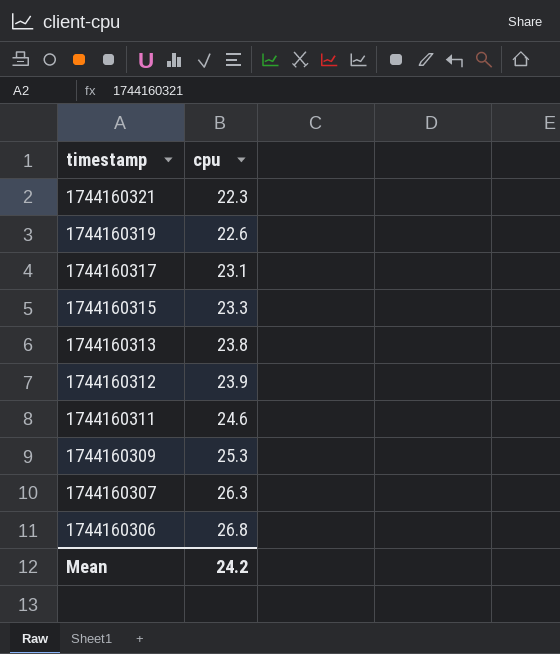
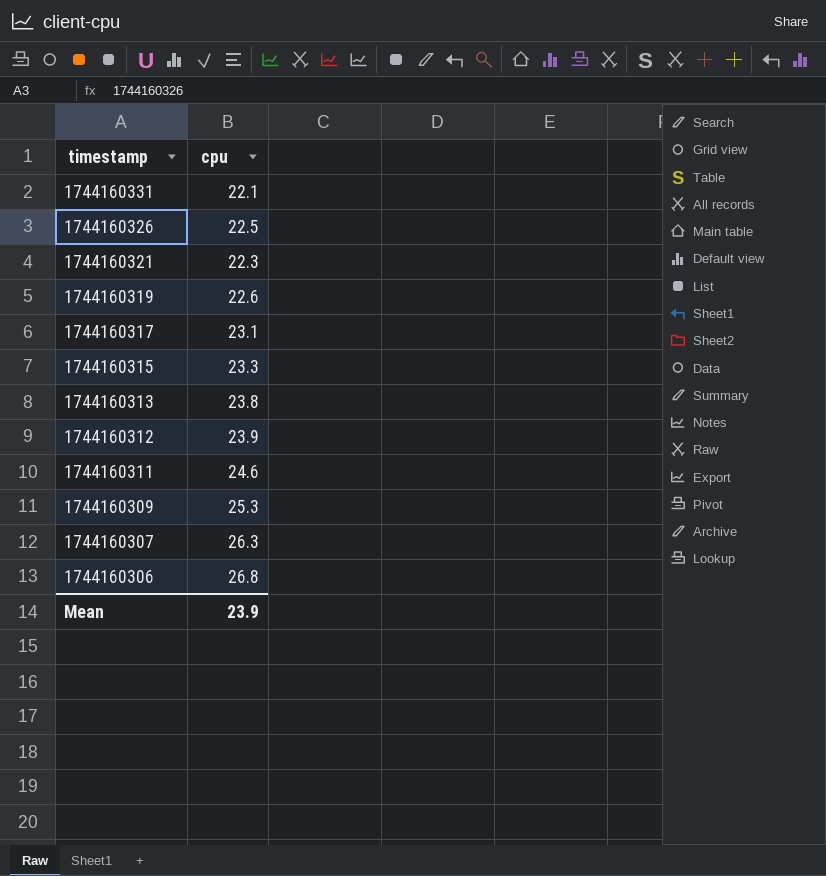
row 1744160331: none -> 22.1
row 1744160326: none -> 22.5
Mean | cpu: 24.2 -> 23.9

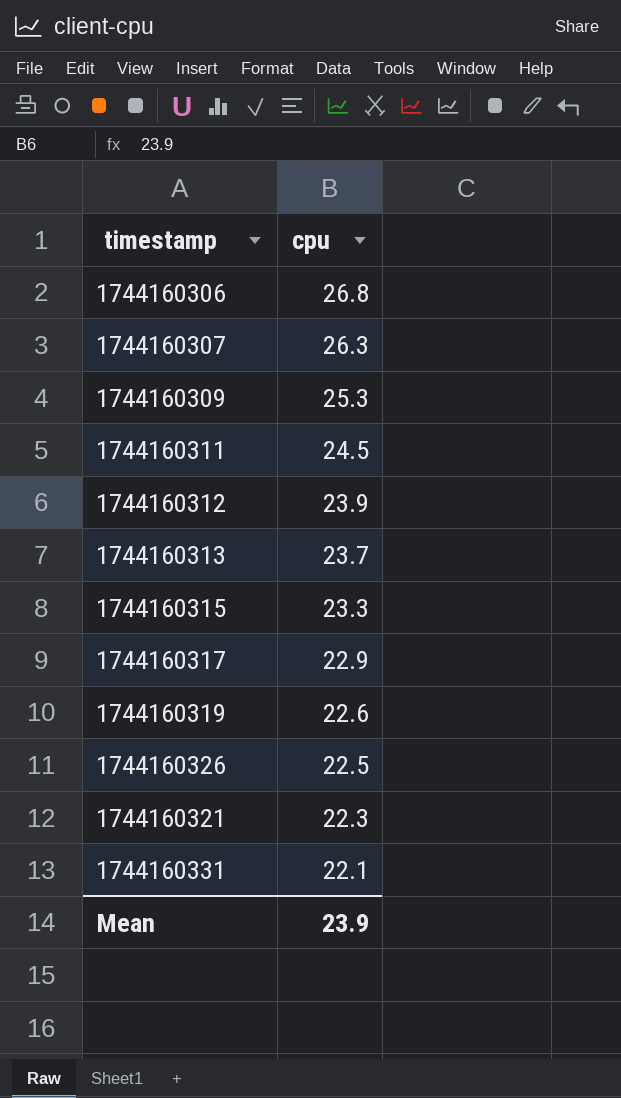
row order: timestamp descending -> cpu descending
1744160311 | cpu: 24.6 -> 24.5
1744160313 | cpu: 23.8 -> 23.7
1744160317 | cpu: 23.1 -> 22.9

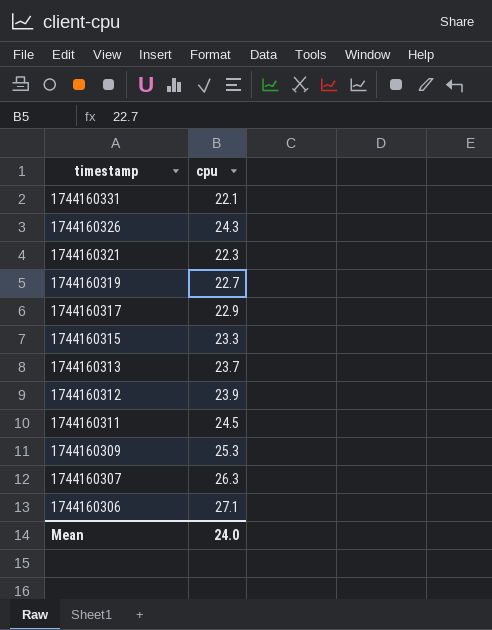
row order: cpu descending -> timestamp descending
1744160326 | cpu: 22.5 -> 24.3
1744160319 | cpu: 22.6 -> 22.7
1744160306 | cpu: 26.8 -> 27.1
Mean | cpu: 23.9 -> 24.0

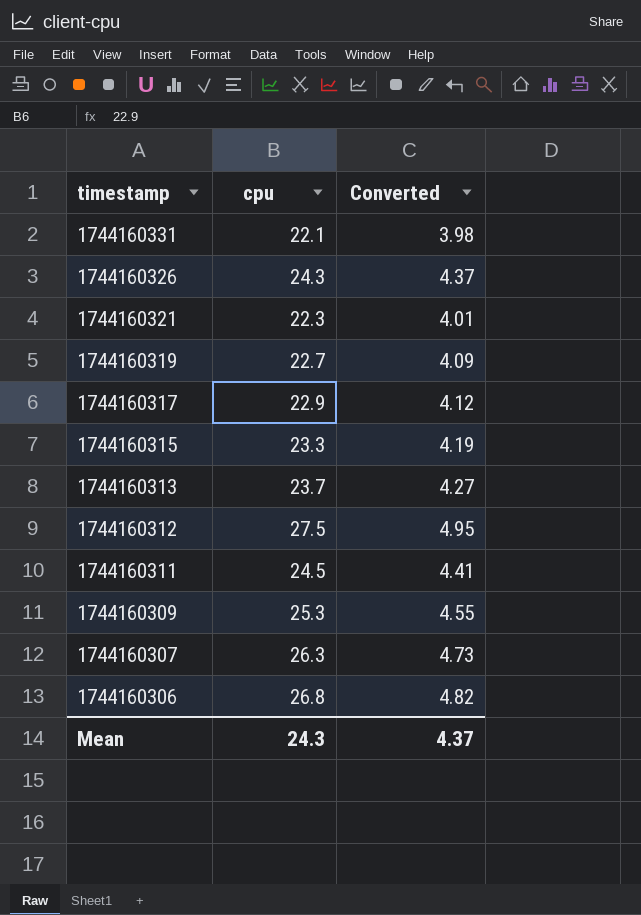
column Converted | formula: none -> [cpu] * 0.18
1744160312 | cpu: 23.9 -> 27.5
1744160306 | cpu: 27.1 -> 26.8
Mean | cpu: 24.0 -> 24.3

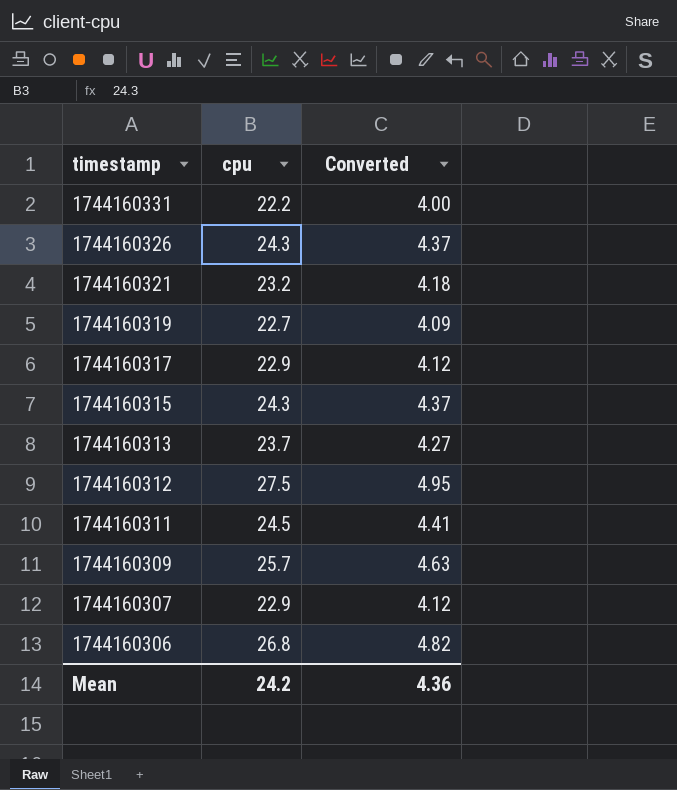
1744160331 | cpu: 22.1 -> 22.2
1744160331 | Converted: 3.98 -> 4.00
1744160321 | cpu: 22.3 -> 23.2
1744160321 | Converted: 4.01 -> 4.18
1744160315 | cpu: 23.3 -> 24.3
1744160315 | Converted: 4.19 -> 4.37
1744160309 | cpu: 25.3 -> 25.7
1744160309 | Converted: 4.55 -> 4.63
1744160307 | cpu: 26.3 -> 22.9
1744160307 | Converted: 4.73 -> 4.12
Mean | cpu: 24.3 -> 24.2
Mean | Converted: 4.37 -> 4.36

